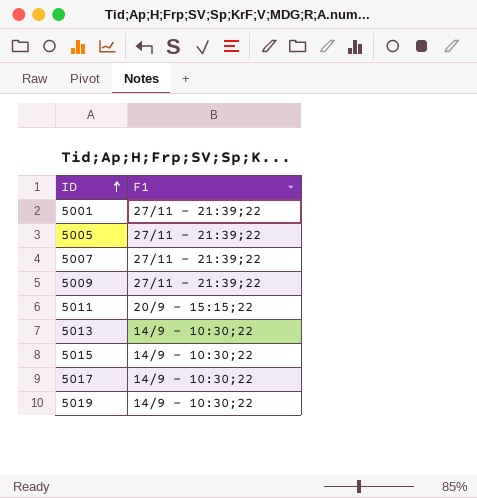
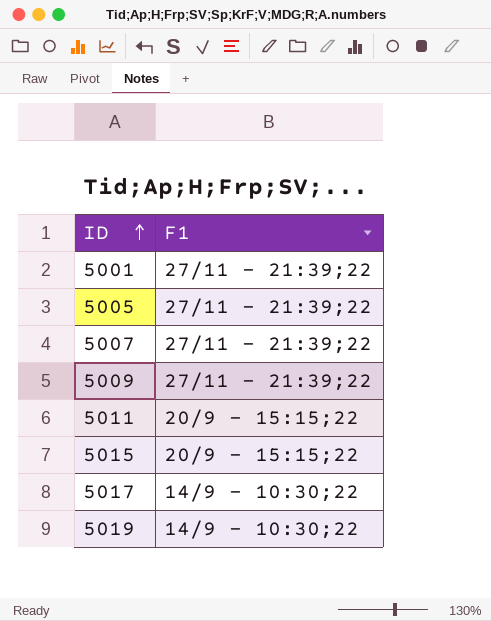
row 5013: 14/9 - 10:30;22 -> none
5015 | F1: 14/9 - 10:30;22 -> 20/9 - 15:15;22

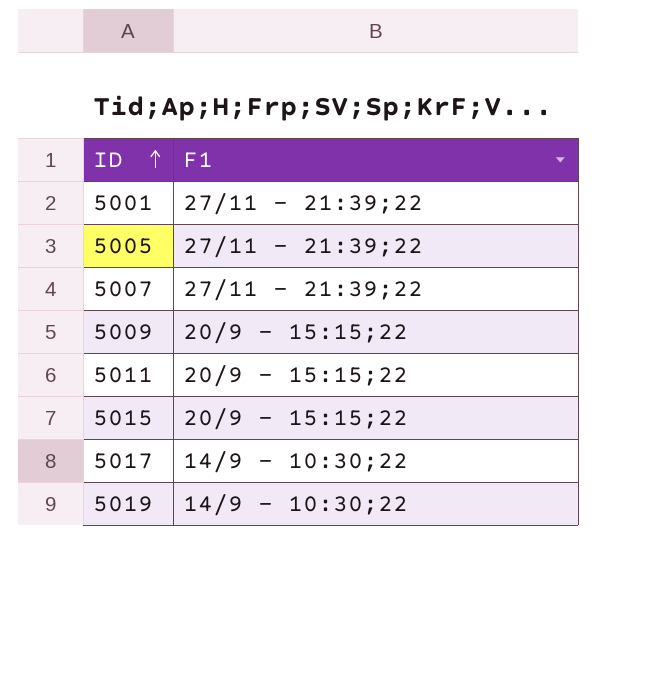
5009 | F1: 27/11 - 21:39;22 -> 20/9 - 15:15;22

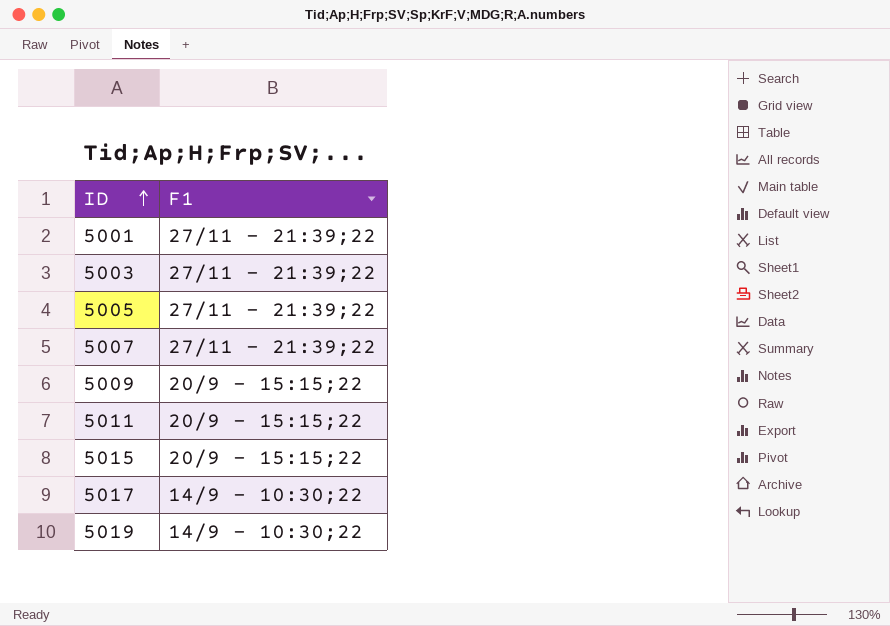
row 5003: none -> 27/11 - 21:39;22

